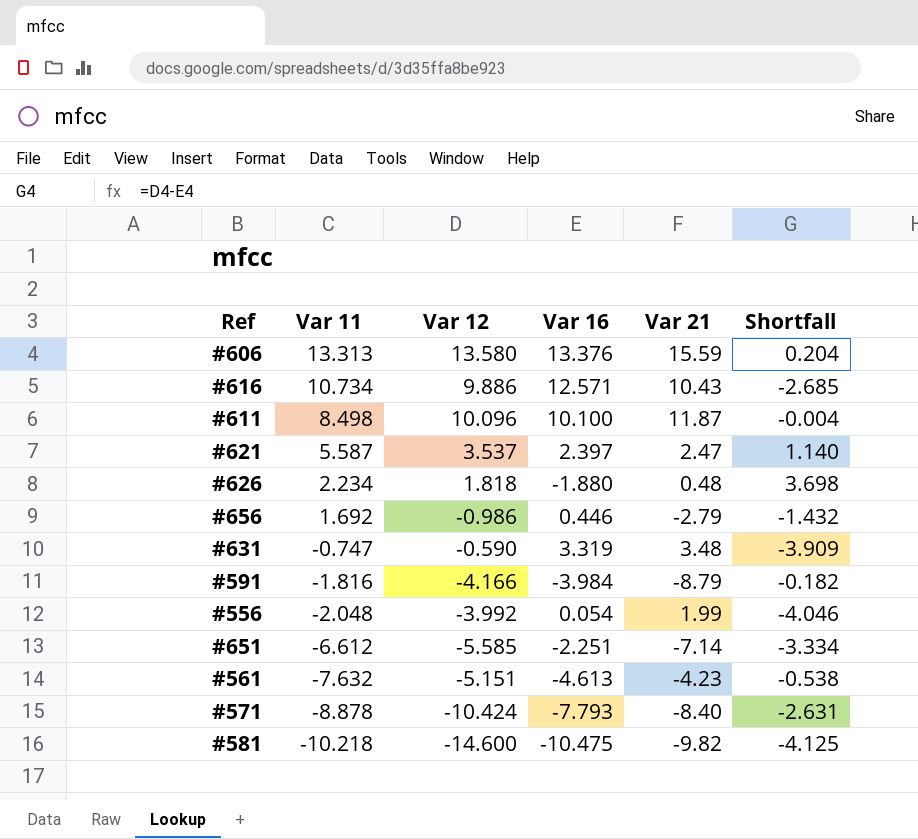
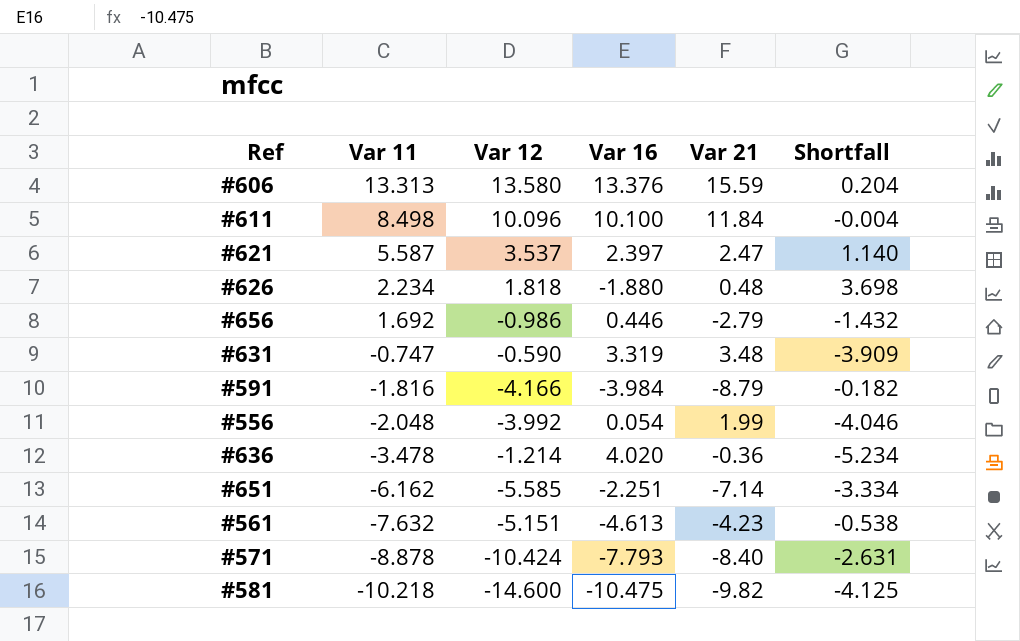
row #616: 10.734 | 9.886 | 12.571 | 10.43 | -2.685 -> none
#611 | Var 21: 11.87 -> 11.84
row #636: none -> -3.478 | -1.214 | 4.020 | -0.36 | -5.234
#651 | Var 11: -6.612 -> -6.162

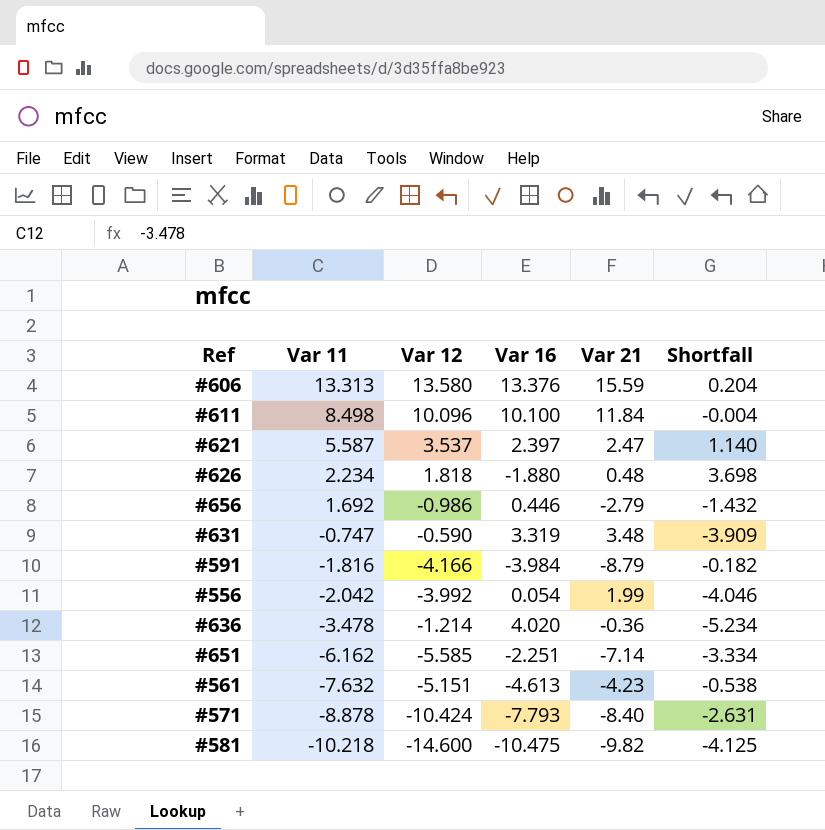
#556 | Var 11: -2.048 -> -2.042

